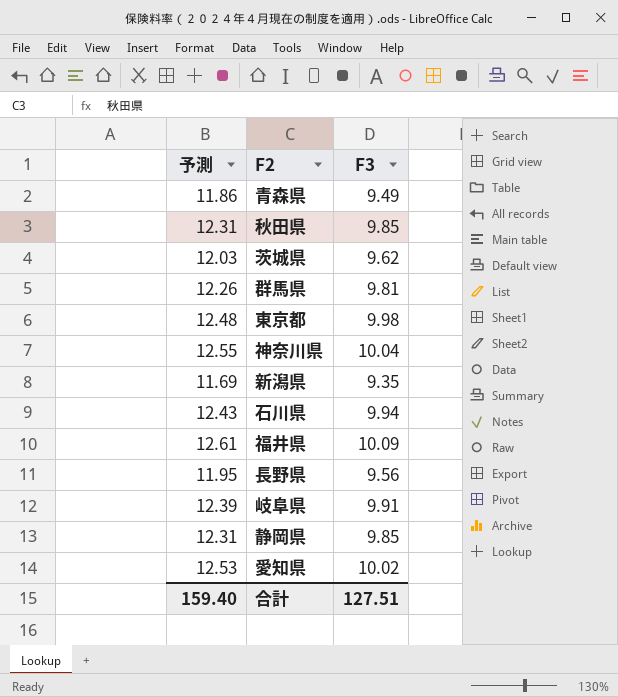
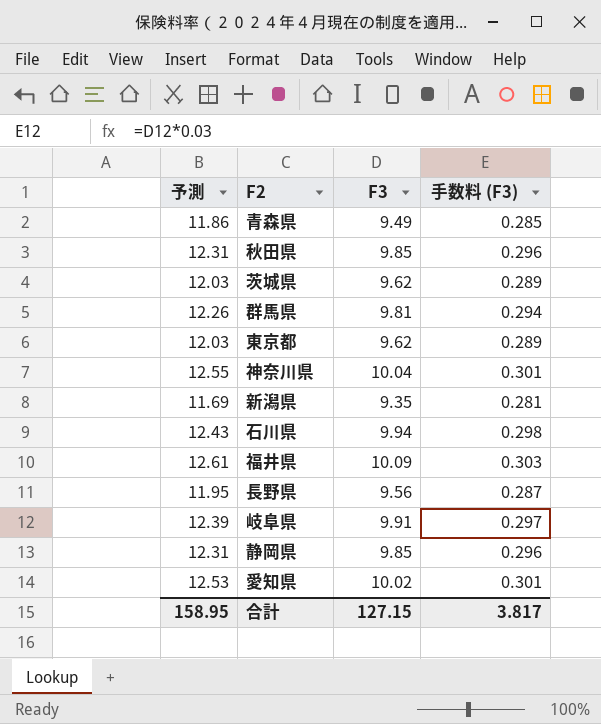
column 手数料 (F3) | formula: none -> [F3] * 0.03
東京都 | 予測: 12.48 -> 12.03
東京都 | F3: 9.98 -> 9.62
合計 | 予測: 159.40 -> 158.95
合計 | F3: 127.51 -> 127.15

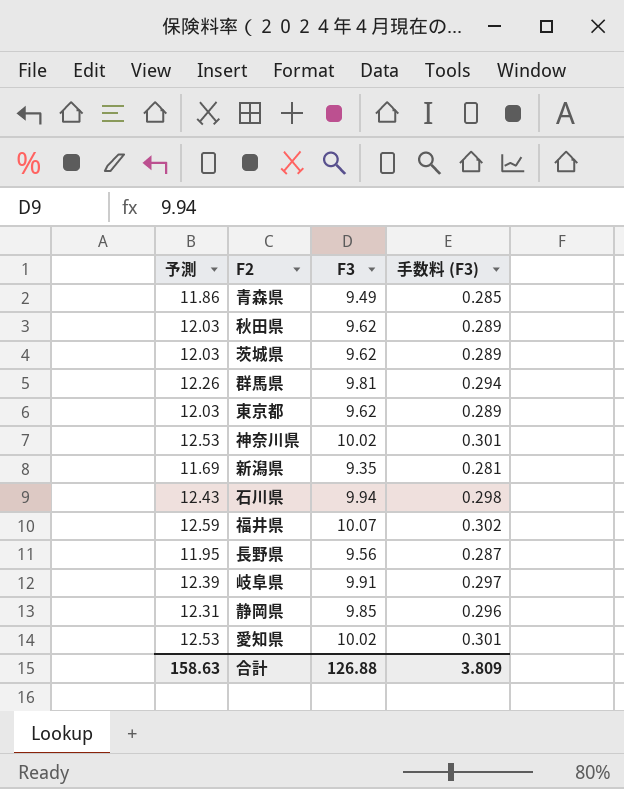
秋田県 | 予測: 12.31 -> 12.03
秋田県 | F3: 9.85 -> 9.62
秋田県 | 手数料 (F3): 0.296 -> 0.289
神奈川県 | 予測: 12.55 -> 12.53
神奈川県 | F3: 10.04 -> 10.02
福井県 | 予測: 12.61 -> 12.59
福井県 | F3: 10.09 -> 10.07
福井県 | 手数料 (F3): 0.303 -> 0.302
合計 | 予測: 158.95 -> 158.63
合計 | F3: 127.15 -> 126.88
合計 | 手数料 (F3): 3.817 -> 3.809

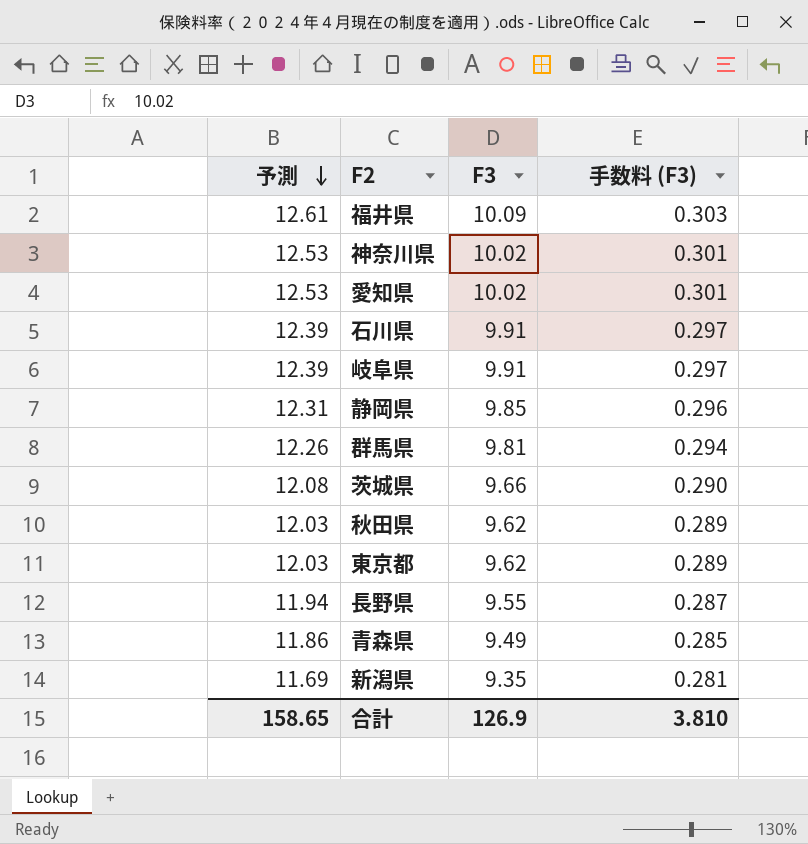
row order: none -> 予測 descending
福井県 | 予測: 12.59 -> 12.61
福井県 | F3: 10.07 -> 10.09
福井県 | 手数料 (F3): 0.302 -> 0.303
石川県 | 予測: 12.43 -> 12.39
石川県 | F3: 9.94 -> 9.91
石川県 | 手数料 (F3): 0.298 -> 0.297
茨城県 | 予測: 12.03 -> 12.08
茨城県 | F3: 9.62 -> 9.66
茨城県 | 手数料 (F3): 0.289 -> 0.290
長野県 | 予測: 11.95 -> 11.94
長野県 | F3: 9.56 -> 9.55
合計 | 予測: 158.63 -> 158.65
合計 | F3: 126.88 -> 126.9
合計 | 手数料 (F3): 3.809 -> 3.810

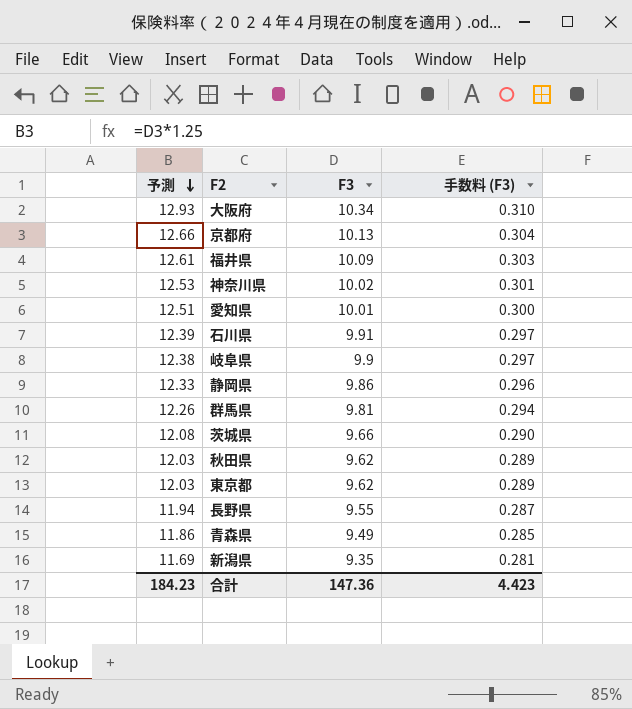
row 大阪府: none -> 12.93 | 10.34 | 0.310
row 京都府: none -> 12.66 | 10.13 | 0.304
愛知県 | 予測: 12.53 -> 12.51
愛知県 | F3: 10.02 -> 10.01
愛知県 | 手数料 (F3): 0.301 -> 0.300
岐阜県 | 予測: 12.39 -> 12.38
岐阜県 | F3: 9.91 -> 9.9
静岡県 | 予測: 12.31 -> 12.33
静岡県 | F3: 9.85 -> 9.86
合計 | 予測: 158.65 -> 184.23
合計 | F3: 126.9 -> 147.36
合計 | 手数料 (F3): 3.810 -> 4.423

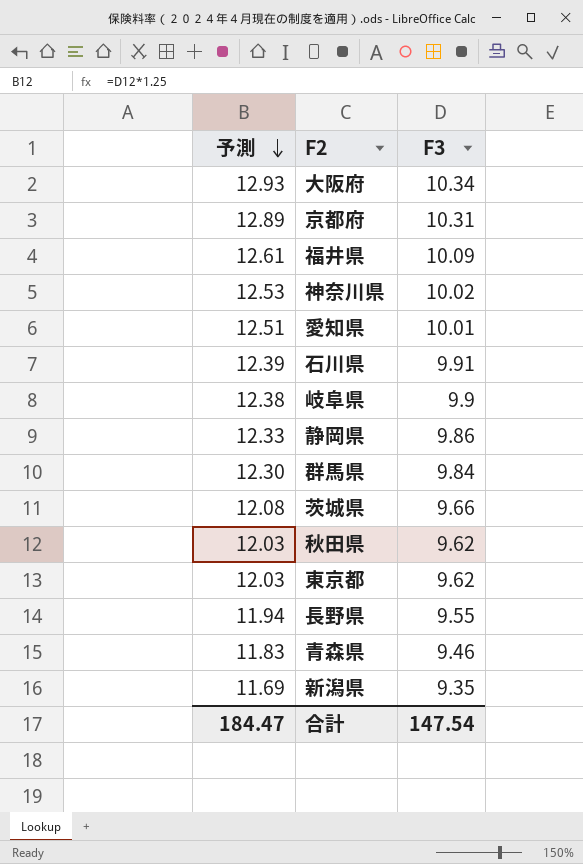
column 手数料 (F3) | formula: [F3] * 0.03 -> none
京都府 | 予測: 12.66 -> 12.89
京都府 | F3: 10.13 -> 10.31
群馬県 | 予測: 12.26 -> 12.30
群馬県 | F3: 9.81 -> 9.84
青森県 | 予測: 11.86 -> 11.83
青森県 | F3: 9.49 -> 9.46
合計 | 予測: 184.23 -> 184.47
合計 | F3: 147.36 -> 147.54

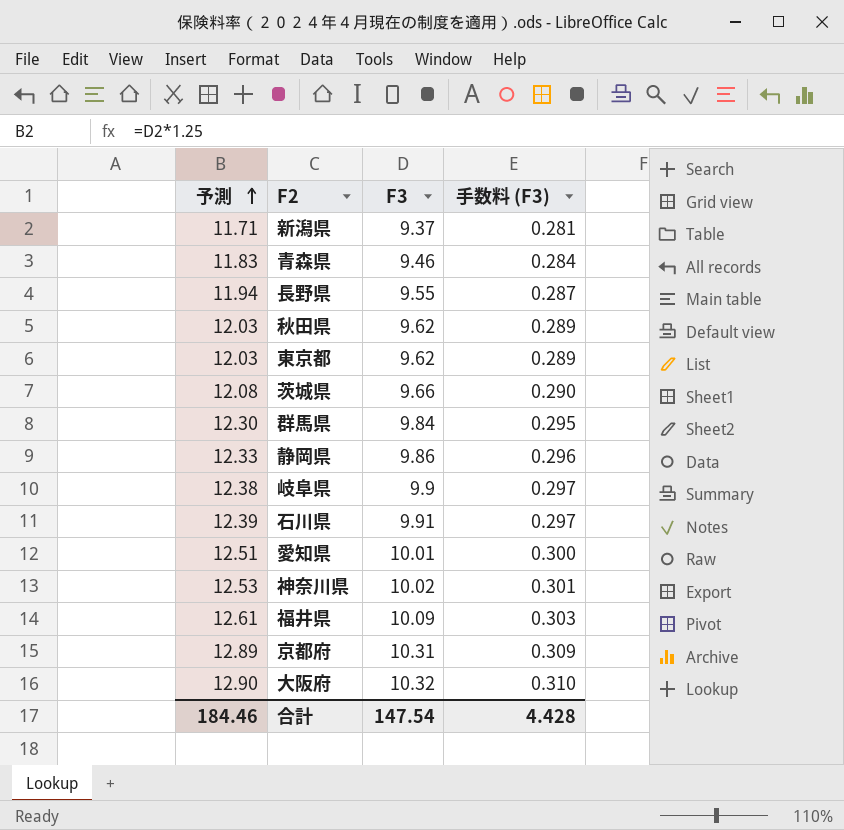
row order: 予測 descending -> 予測 ascending
column 手数料 (F3) | formula: none -> [F3] * 0.03
新潟県 | 予測: 11.69 -> 11.71
新潟県 | F3: 9.35 -> 9.37
大阪府 | 予測: 12.93 -> 12.90
大阪府 | F3: 10.34 -> 10.32
合計 | 予測: 184.47 -> 184.46

